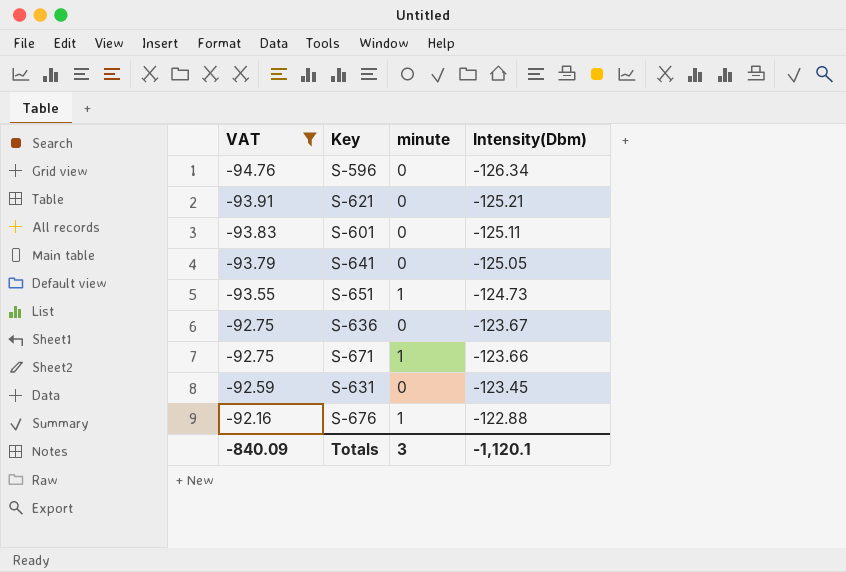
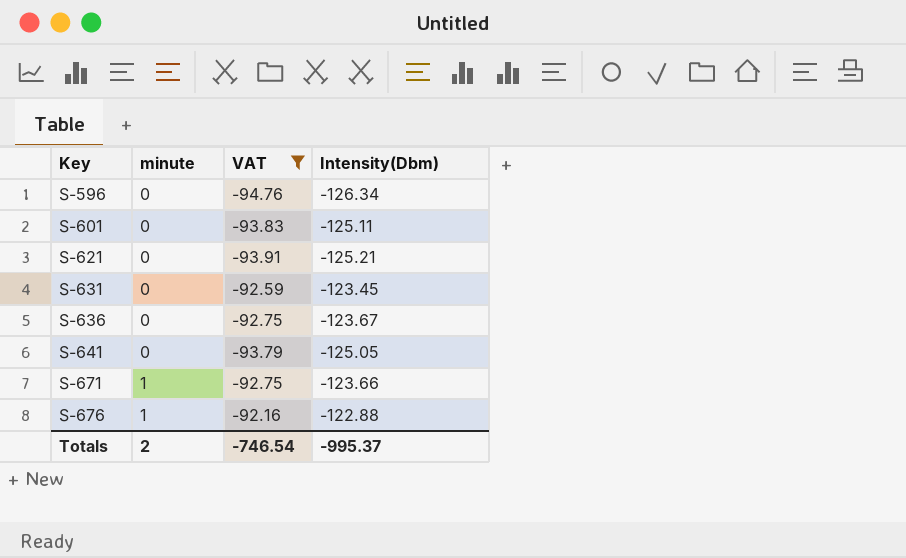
row order: VAT ascending -> Key ascending
column VAT | position: 1 -> 3
row S-651: -93.55 | 1 | -124.73 -> none
Totals | minute: 3 -> 2
Totals | VAT: -840.09 -> -746.54
Totals | Intensity(Dbm): -1,120.1 -> -995.37

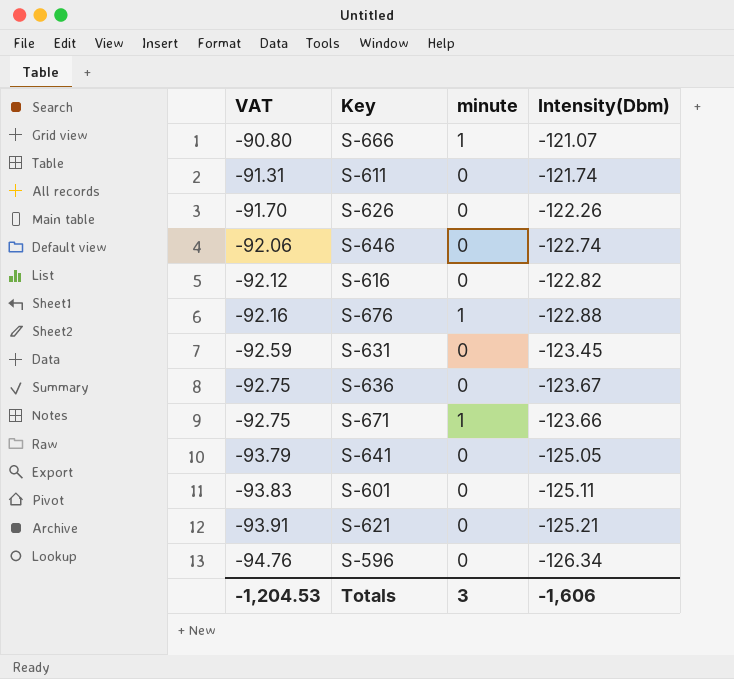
filter: VAT <= -92.16 -> none
row order: Key ascending -> VAT descending
column VAT | position: 3 -> 1
Totals | VAT: -746.54 -> -1,204.53
Totals | minute: 2 -> 3
Totals | Intensity(Dbm): -995.37 -> -1,606

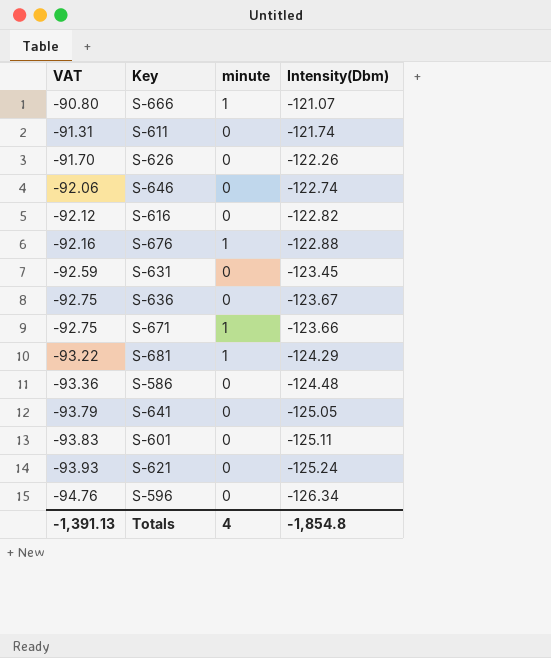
row S-681: none -> -93.22 | 1 | -124.29
row S-586: none -> -93.36 | 0 | -124.48
S-621 | VAT: -93.91 -> -93.93
S-621 | Intensity(Dbm): -125.21 -> -125.24
Totals | VAT: -1,204.53 -> -1,391.13
Totals | minute: 3 -> 4
Totals | Intensity(Dbm): -1,606 -> -1,854.8

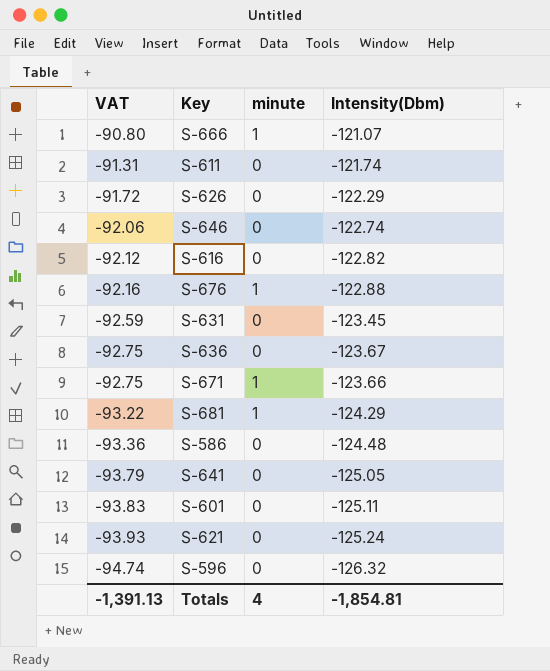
S-626 | VAT: -91.70 -> -91.72
S-626 | Intensity(Dbm): -122.26 -> -122.29
S-596 | VAT: -94.76 -> -94.74
S-596 | Intensity(Dbm): -126.34 -> -126.32
Totals | Intensity(Dbm): -1,854.8 -> -1,854.81

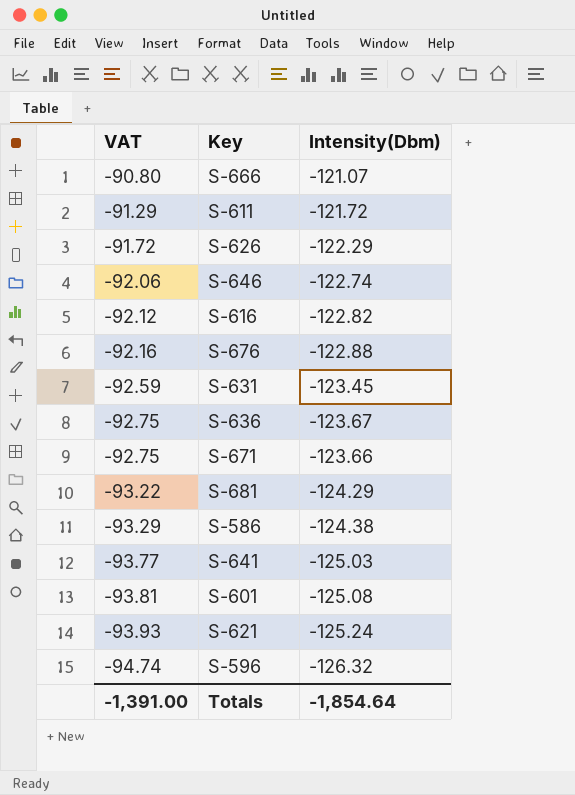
column minute | position: 3 -> none
S-611 | VAT: -91.31 -> -91.29
S-611 | Intensity(Dbm): -121.74 -> -121.72
S-586 | VAT: -93.36 -> -93.29
S-586 | Intensity(Dbm): -124.48 -> -124.38
S-641 | VAT: -93.79 -> -93.77
S-641 | Intensity(Dbm): -125.05 -> -125.03
S-601 | VAT: -93.83 -> -93.81
S-601 | Intensity(Dbm): -125.11 -> -125.08
Totals | VAT: -1,391.13 -> -1,391.00
Totals | Intensity(Dbm): -1,854.81 -> -1,854.64

